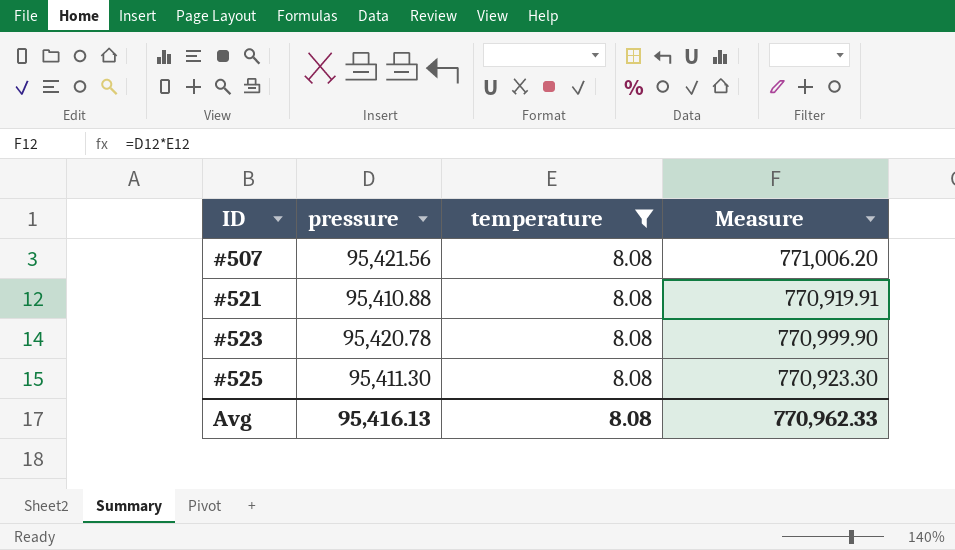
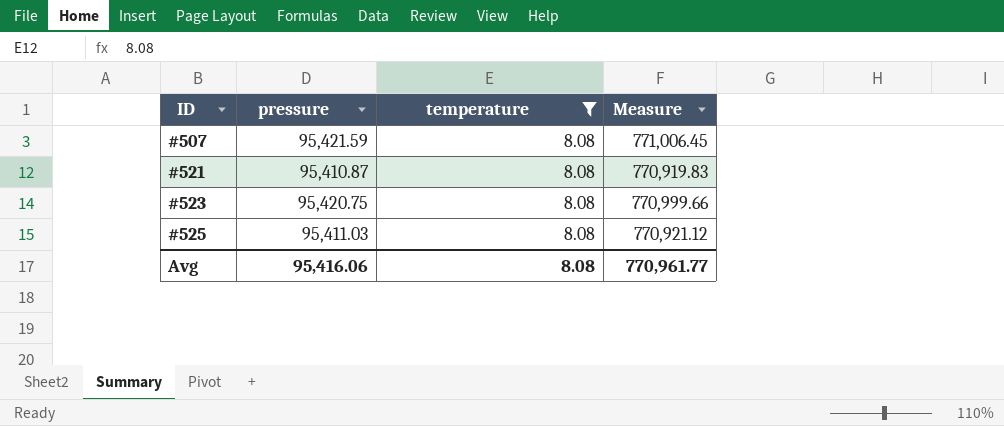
#507 | pressure: 95,421.56 -> 95,421.59
#507 | Measure: 771,006.20 -> 771,006.45
#521 | pressure: 95,410.88 -> 95,410.87
#521 | Measure: 770,919.91 -> 770,919.83
#523 | pressure: 95,420.78 -> 95,420.75
#523 | Measure: 770,999.90 -> 770,999.66
#525 | pressure: 95,411.30 -> 95,411.03
#525 | Measure: 770,923.30 -> 770,921.12
Avg | pressure: 95,416.13 -> 95,416.06
Avg | Measure: 770,962.33 -> 770,961.77

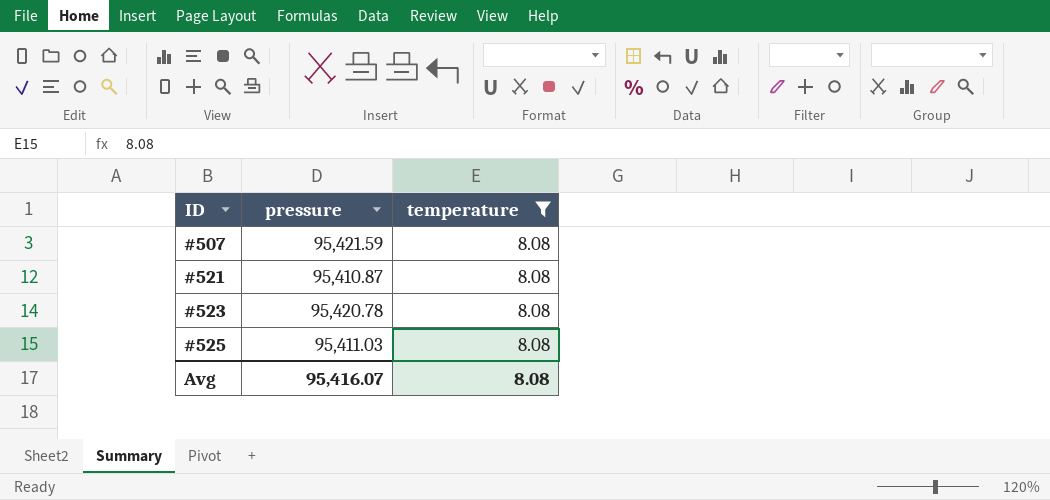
column Measure | formula: [pressure] * [temperature] -> none
#523 | pressure: 95,420.75 -> 95,420.78
Avg | pressure: 95,416.06 -> 95,416.07

